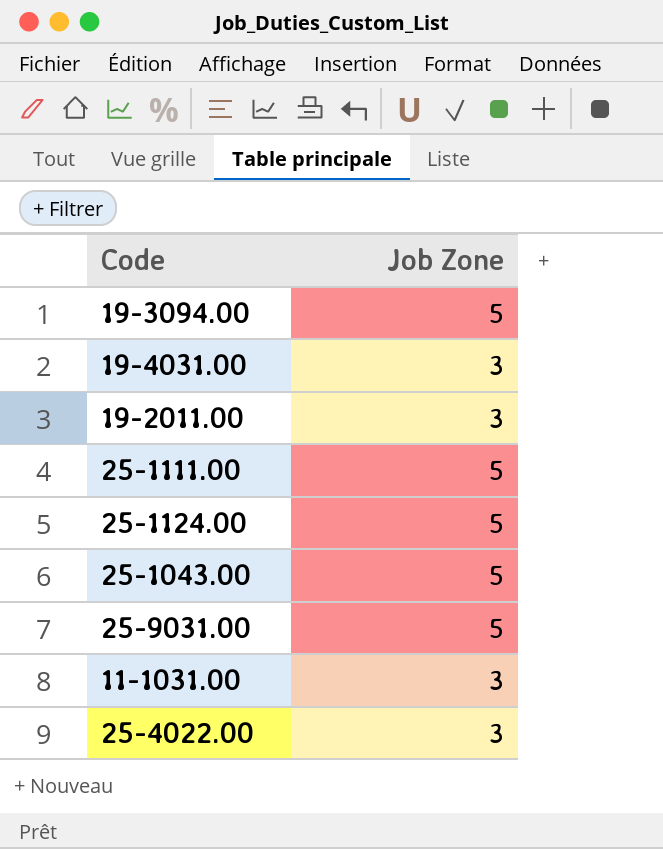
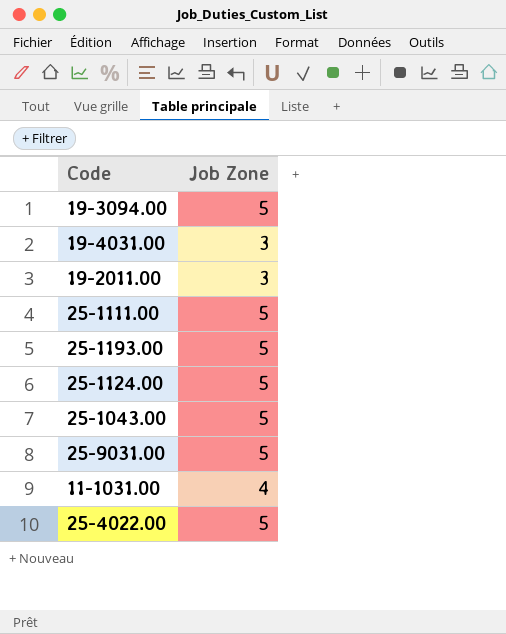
row 25-1193.00: none -> 5
11-1031.00 | Job Zone: 3 -> 4
25-4022.00 | Job Zone: 3 -> 5

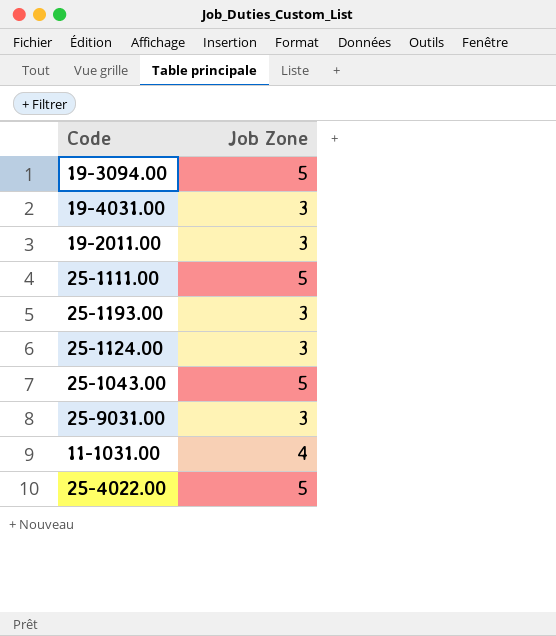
25-1193.00 | Job Zone: 5 -> 3
25-1124.00 | Job Zone: 5 -> 3
25-9031.00 | Job Zone: 5 -> 3

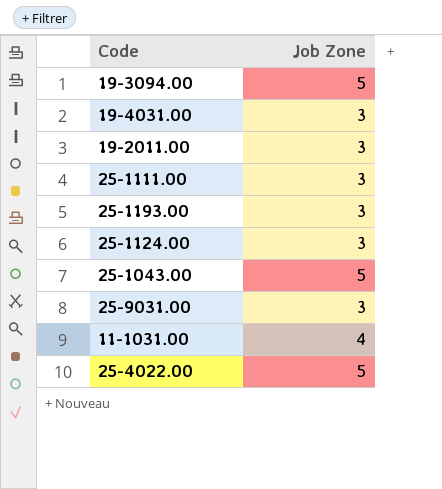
25-1111.00 | Job Zone: 5 -> 3

